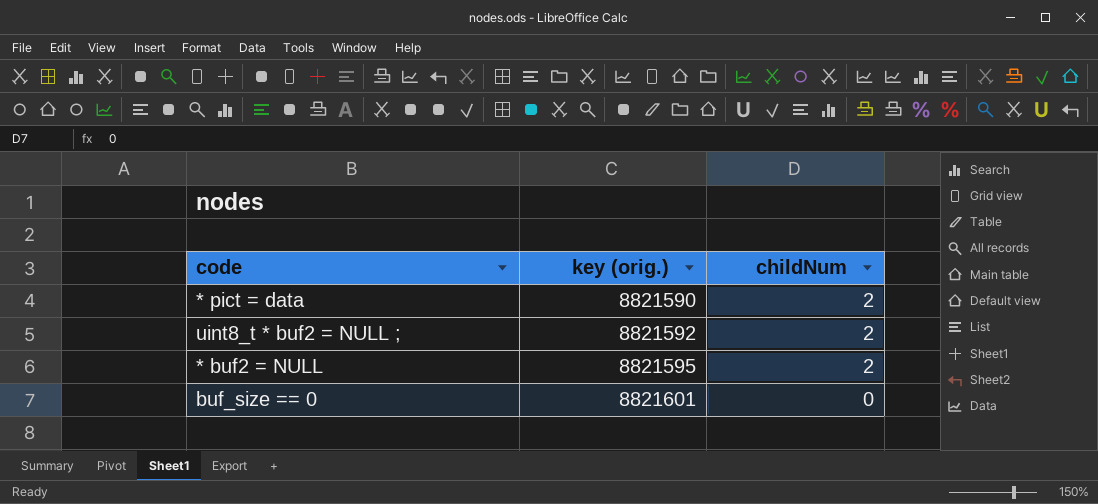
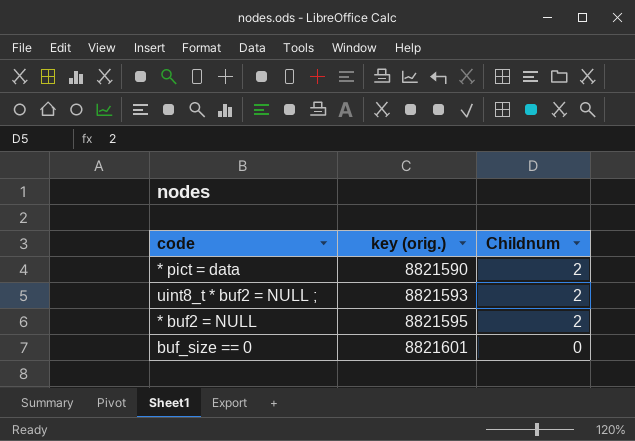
column name: childNum -> Childnum
uint8_t * buf2 = NULL ; | key (orig.): 8821592 -> 8821593

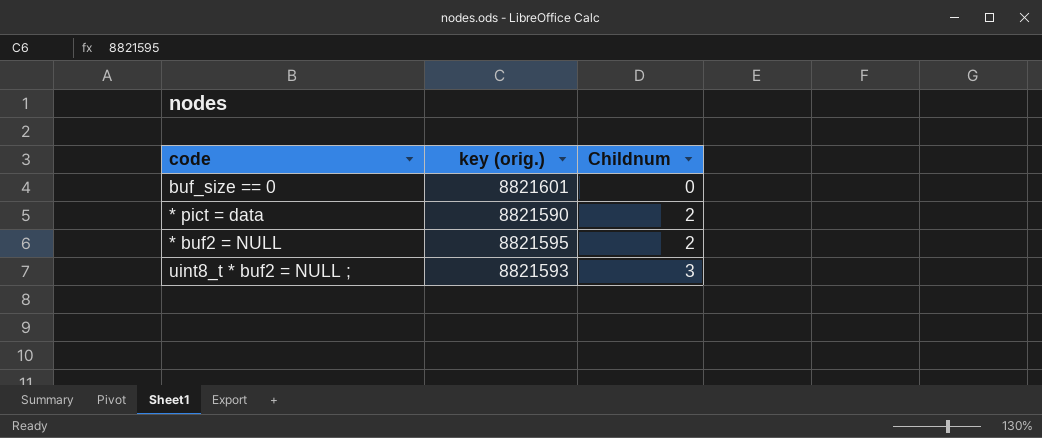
row order: key (orig.) ascending -> Childnum ascending
uint8_t * buf2 = NULL ; | Childnum: 2 -> 3

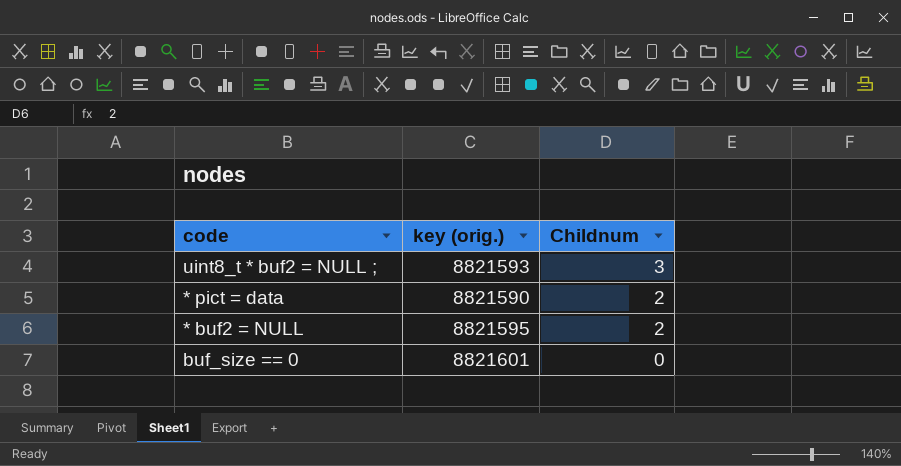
row order: Childnum ascending -> Childnum descending

